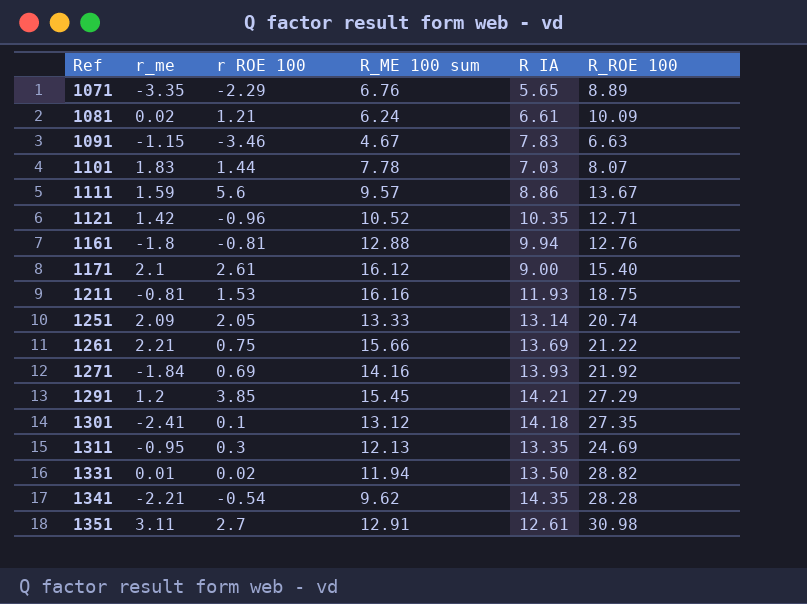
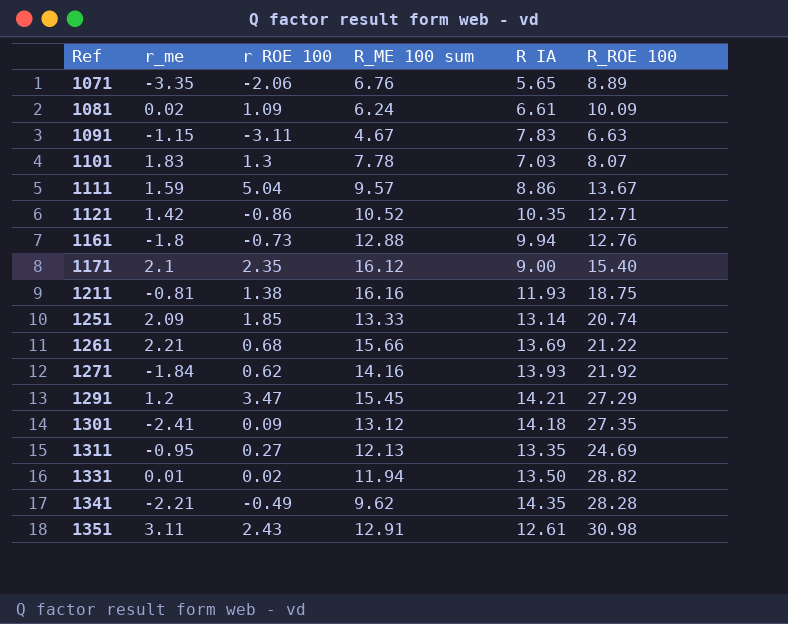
1071 | r ROE 100: -2.29 -> -2.06
1081 | r ROE 100: 1.21 -> 1.09
1091 | r ROE 100: -3.46 -> -3.11
1101 | r ROE 100: 1.44 -> 1.3
1111 | r ROE 100: 5.6 -> 5.04
1121 | r ROE 100: -0.96 -> -0.86
1161 | r ROE 100: -0.81 -> -0.73
1171 | r ROE 100: 2.61 -> 2.35
1211 | r ROE 100: 1.53 -> 1.38
1251 | r ROE 100: 2.05 -> 1.85
1261 | r ROE 100: 0.75 -> 0.68
1271 | r ROE 100: 0.69 -> 0.62
1291 | r ROE 100: 3.85 -> 3.47
1301 | r ROE 100: 0.1 -> 0.09
1311 | r ROE 100: 0.3 -> 0.27
1341 | r ROE 100: -0.54 -> -0.49
1351 | r ROE 100: 2.7 -> 2.43

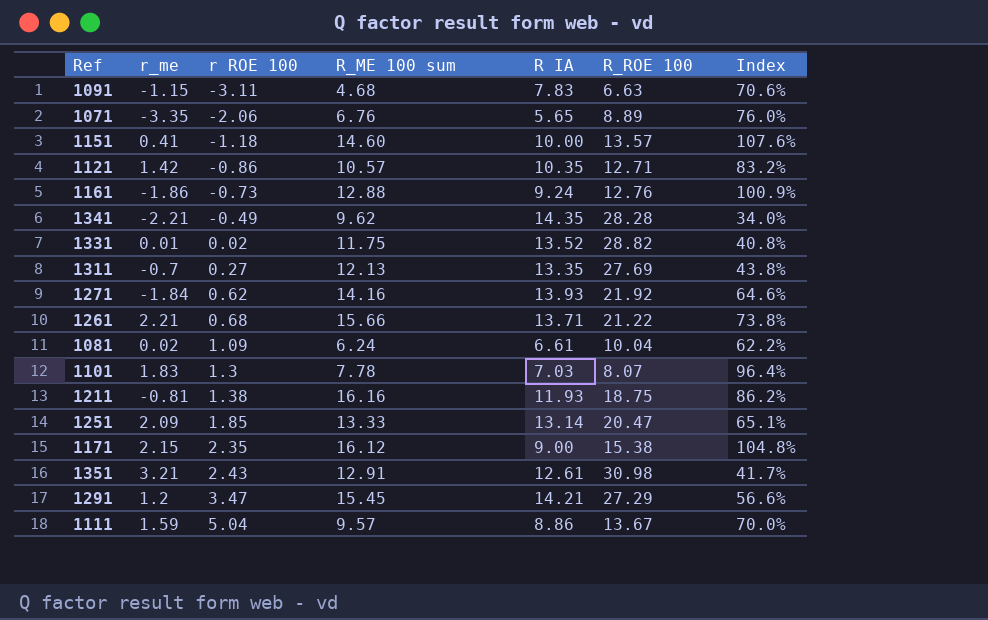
row order: Ref ascending -> r ROE 100 ascending
column Index | formula: none -> [R_ME 100 sum] / [R_ROE 100]
row 1301: -2.41 | 0.09 | 13.12 | 14.18 | 27.35 -> none
1091 | R_ME 100 sum: 4.67 -> 4.68
row 1151: none -> 0.41 | -1.18 | 14.60 | 10.00 | 13.57 | 107.6%
1121 | R_ME 100 sum: 10.52 -> 10.57
1161 | r_me: -1.8 -> -1.86
1161 | R IA: 9.94 -> 9.24
1331 | R_ME 100 sum: 11.94 -> 11.75
1331 | R IA: 13.50 -> 13.52
1311 | r_me: -0.95 -> -0.7
1311 | R_ROE 100: 24.69 -> 27.69
1261 | R IA: 13.69 -> 13.71
1081 | R_ROE 100: 10.09 -> 10.04
1251 | R_ROE 100: 20.74 -> 20.47
1171 | r_me: 2.1 -> 2.15
1171 | R_ROE 100: 15.40 -> 15.38
1351 | r_me: 3.11 -> 3.21

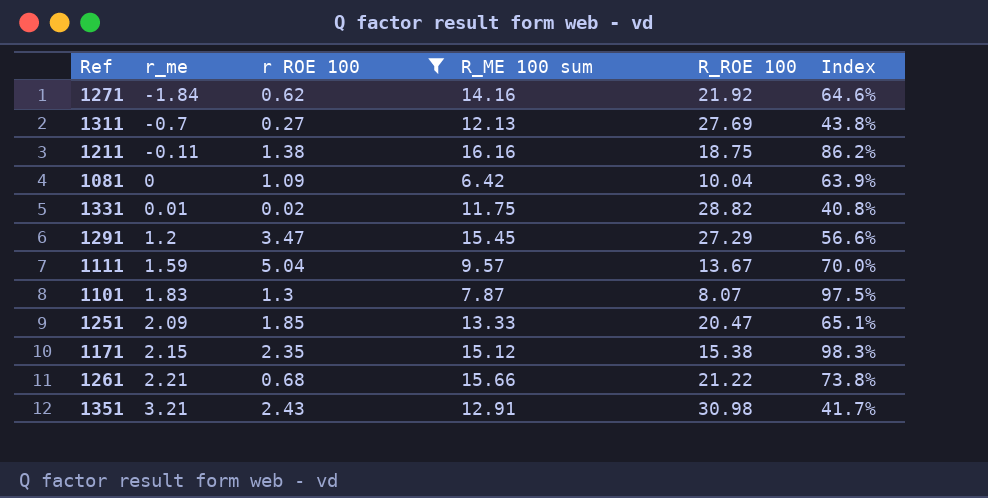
filter: none -> r ROE 100 >= 0.02
row order: r ROE 100 ascending -> r_me ascending
column R IA | position: 5 -> none
1211 | r_me: -0.81 -> -0.11
1081 | r_me: 0.02 -> 0
1081 | R_ME 100 sum: 6.24 -> 6.42
1081 | Index: 62.2% -> 63.9%
1101 | R_ME 100 sum: 7.78 -> 7.87
1101 | Index: 96.4% -> 97.5%
1171 | R_ME 100 sum: 16.12 -> 15.12
1171 | Index: 104.8% -> 98.3%

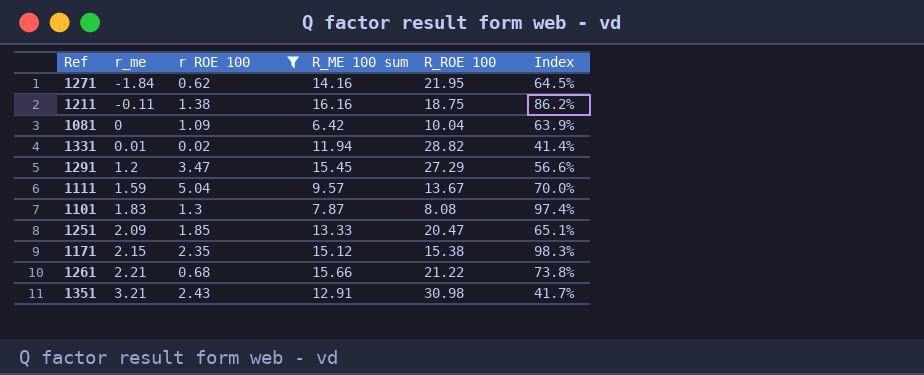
row 1311: -0.7 | 0.27 | 12.13 | 27.69 | 43.8% -> none
1271 | R_ROE 100: 21.92 -> 21.95
1271 | Index: 64.6% -> 64.5%
1331 | R_ME 100 sum: 11.75 -> 11.94
1331 | Index: 40.8% -> 41.4%
1101 | R_ROE 100: 8.07 -> 8.08
1101 | Index: 97.5% -> 97.4%

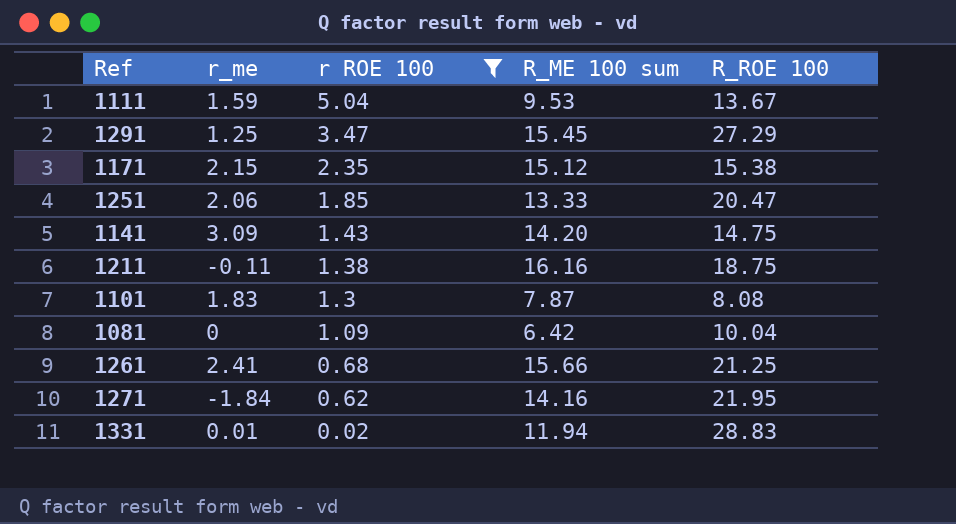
row order: r_me ascending -> r ROE 100 descending
column Index | formula: [R_ME 100 sum] / [R_ROE 100] -> none
row 1351: 3.21 | 2.43 | 12.91 | 30.98 | 41.7% -> none
1111 | R_ME 100 sum: 9.57 -> 9.53
1291 | r_me: 1.2 -> 1.25
1251 | r_me: 2.09 -> 2.06
row 1141: none -> 3.09 | 1.43 | 14.20 | 14.75
1261 | r_me: 2.21 -> 2.41
1261 | R_ROE 100: 21.22 -> 21.25
1331 | R_ROE 100: 28.82 -> 28.83

